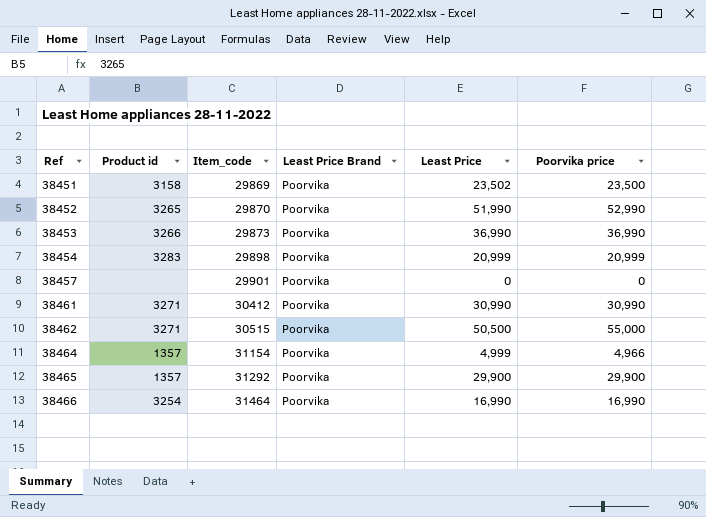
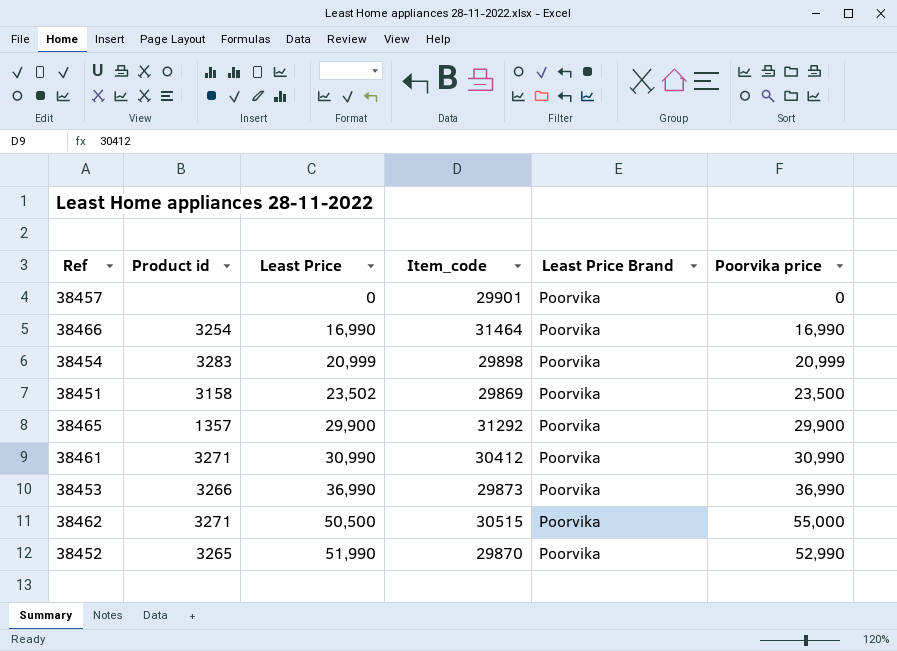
row order: Ref ascending -> Least Price ascending
column Least Price | position: 5 -> 3
row 38464: 1357 | 31154 | Poorvika | 4,999 | 4,966 -> none

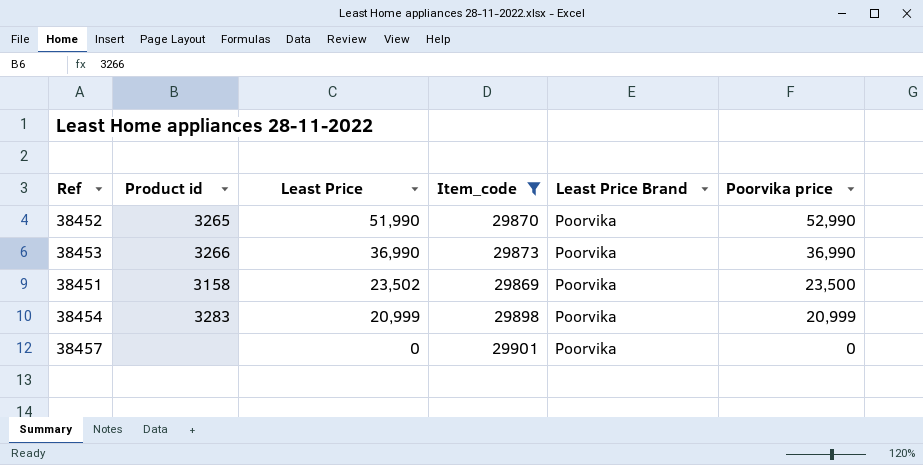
filter: none -> Item_code <= 29901
row order: Least Price ascending -> Least Price descending

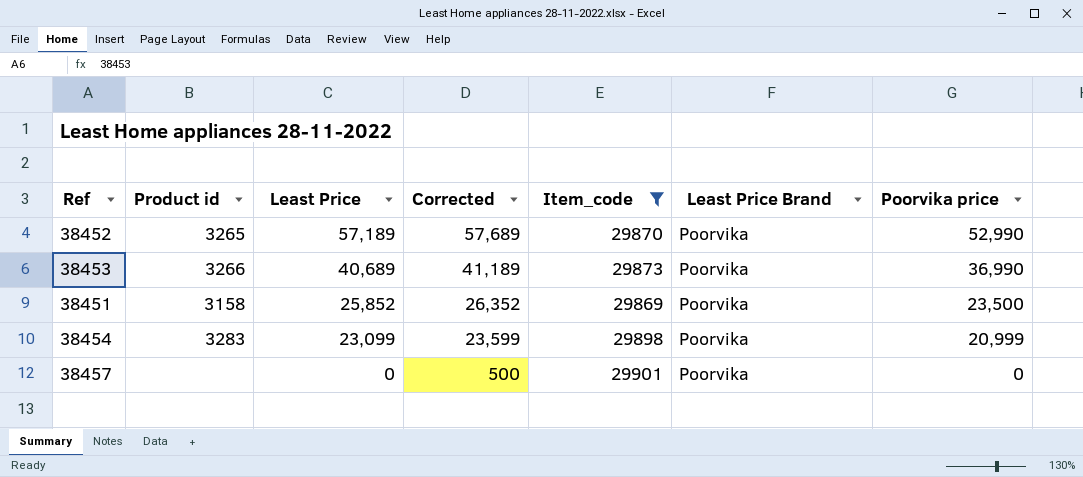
column Corrected | formula: none -> [Least Price] + 500
38452 | Least Price: 51,990 -> 57,189
38453 | Least Price: 36,990 -> 40,689
38451 | Least Price: 23,502 -> 25,852
38454 | Least Price: 20,999 -> 23,099

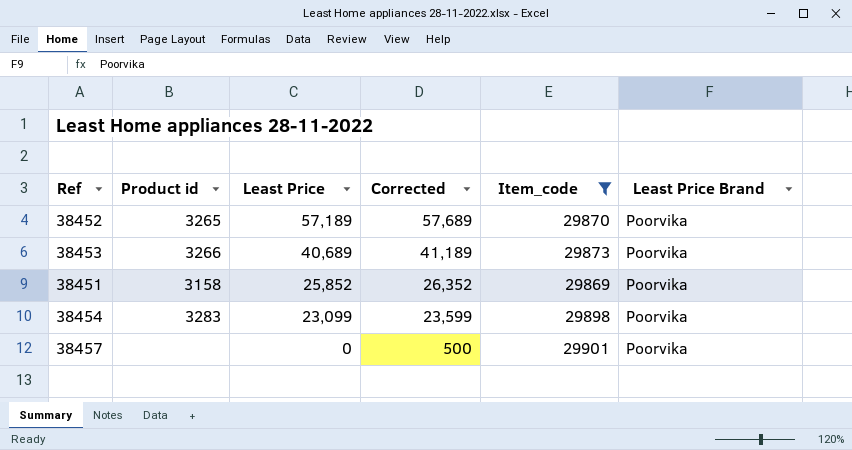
column Poorvika price | position: 7 -> none

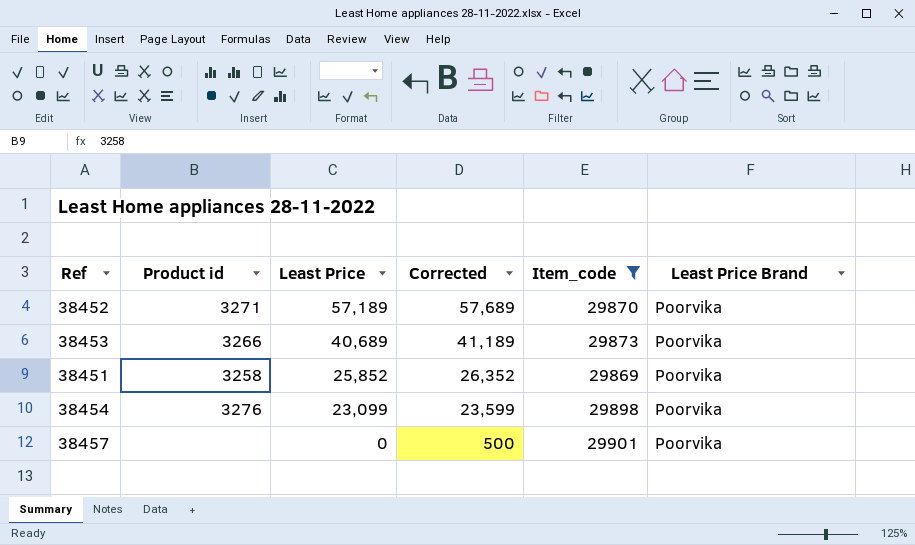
38452 | Product id: 3265 -> 3271
38451 | Product id: 3158 -> 3258
38454 | Product id: 3283 -> 3276

